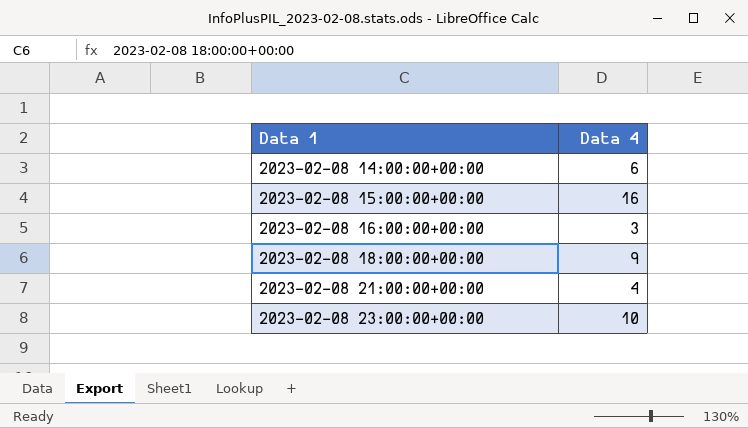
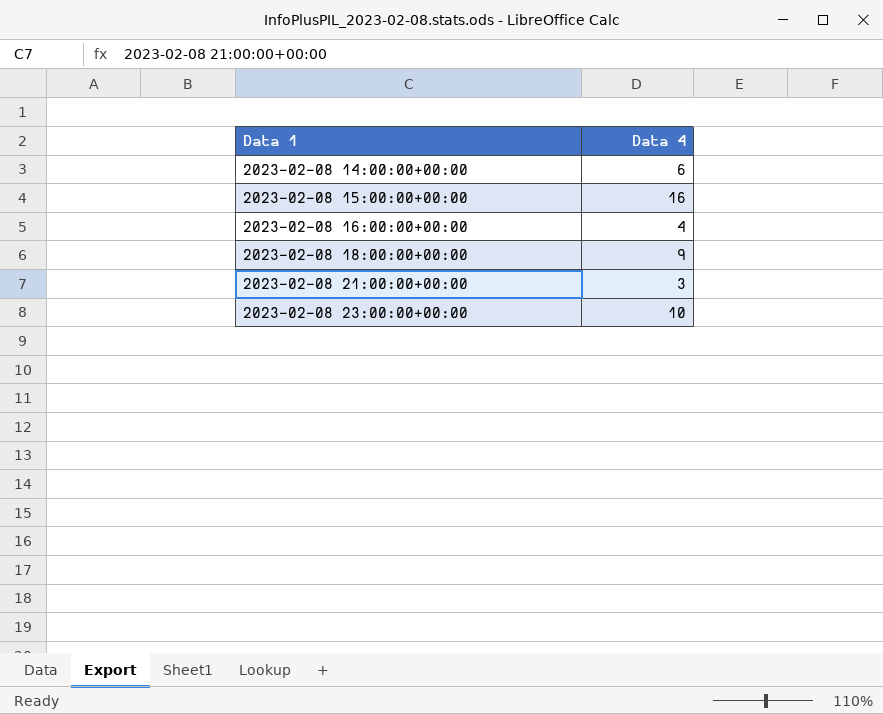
2023-02-08 16:00:00+00:00 | Data 4: 3 -> 4
2023-02-08 21:00:00+00:00 | Data 4: 4 -> 3

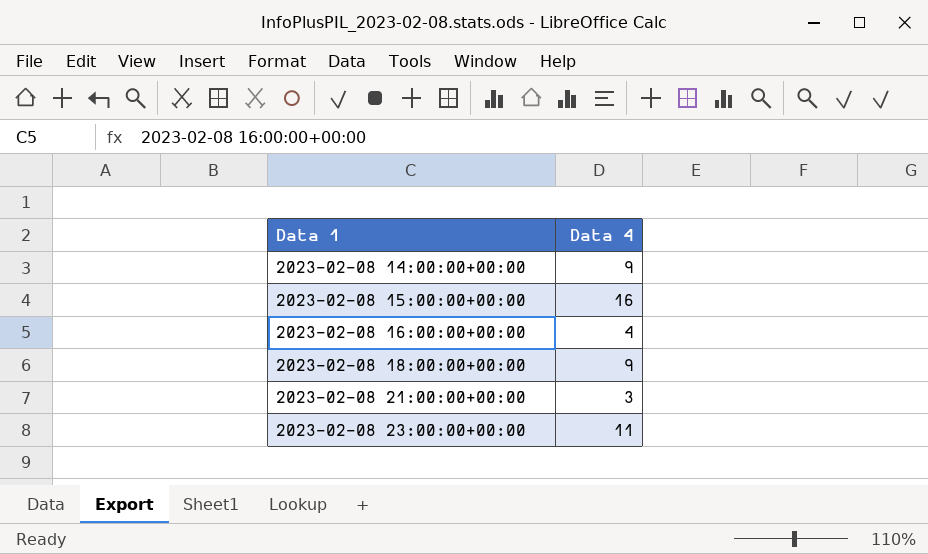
2023-02-08 14:00:00+00:00 | Data 4: 6 -> 9
2023-02-08 23:00:00+00:00 | Data 4: 10 -> 11

